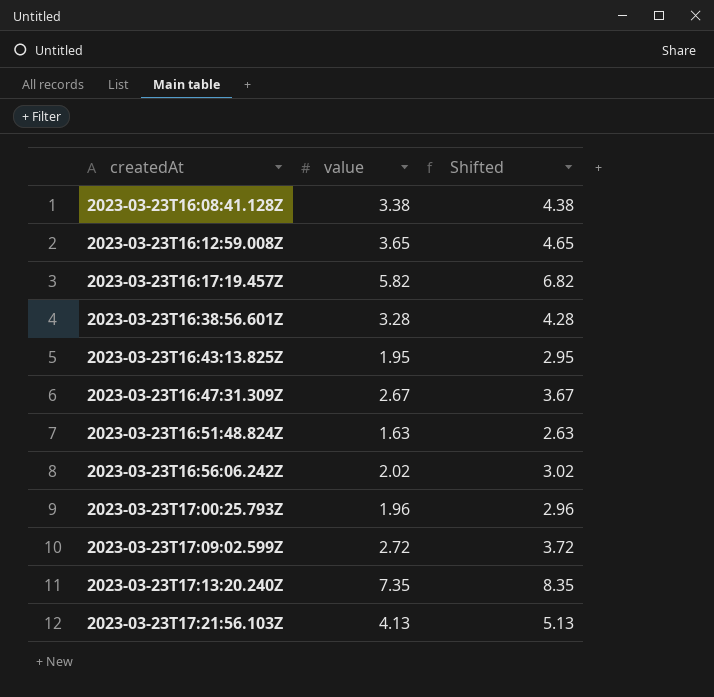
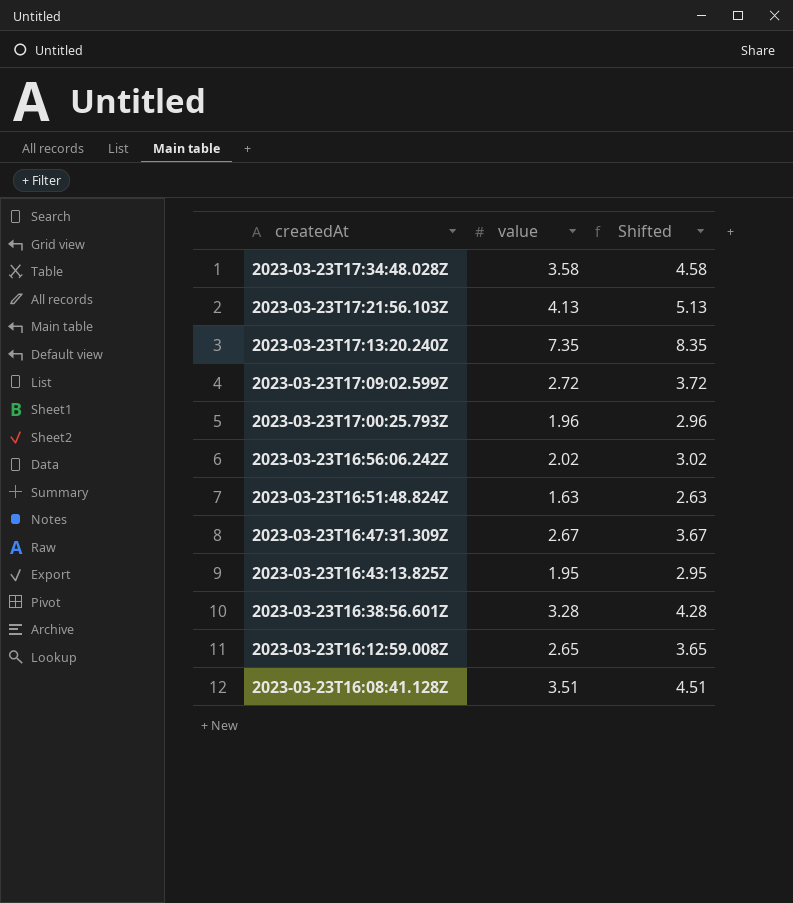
row order: createdAt ascending -> createdAt descending
row 2023-03-23T16:17:19.457Z: 5.82 | 6.82 -> none
row 2023-03-23T17:34:48.028Z: none -> 3.58 | 4.58
2023-03-23T16:12:59.008Z | value: 3.65 -> 2.65
2023-03-23T16:12:59.008Z | Shifted: 4.65 -> 3.65
2023-03-23T16:08:41.128Z | value: 3.38 -> 3.51
2023-03-23T16:08:41.128Z | Shifted: 4.38 -> 4.51

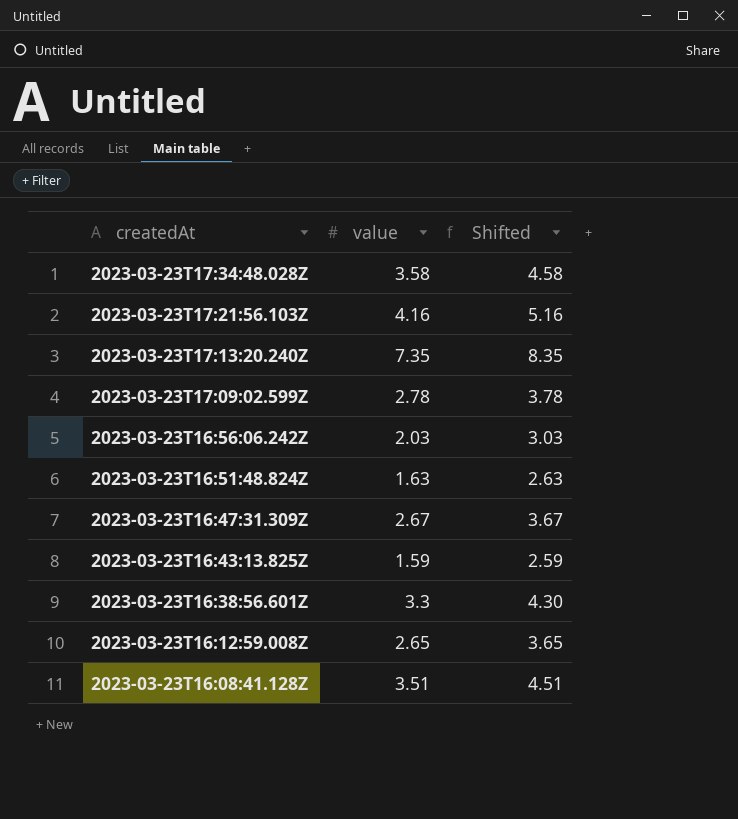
row 2023-03-23T17:00:25.793Z: 1.96 | 2.96 -> none
2023-03-23T17:21:56.103Z | value: 4.13 -> 4.16
2023-03-23T17:21:56.103Z | Shifted: 5.13 -> 5.16
2023-03-23T17:09:02.599Z | value: 2.72 -> 2.78
2023-03-23T17:09:02.599Z | Shifted: 3.72 -> 3.78
2023-03-23T16:56:06.242Z | value: 2.02 -> 2.03
2023-03-23T16:56:06.242Z | Shifted: 3.02 -> 3.03
2023-03-23T16:43:13.825Z | value: 1.95 -> 1.59
2023-03-23T16:43:13.825Z | Shifted: 2.95 -> 2.59
2023-03-23T16:38:56.601Z | value: 3.28 -> 3.3
2023-03-23T16:38:56.601Z | Shifted: 4.28 -> 4.30

